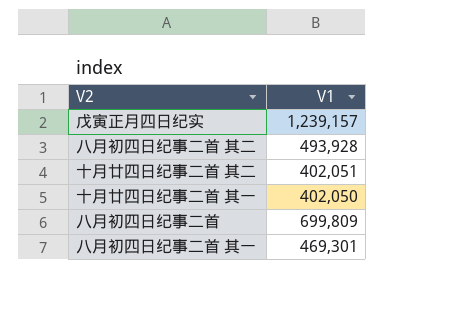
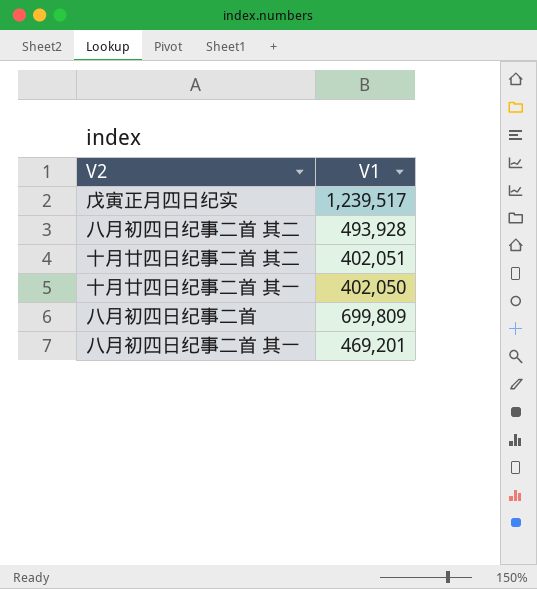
戊寅正月四日纪实 | V1: 1,239,157 -> 1,239,517
八月初四日纪事二首 其一 | V1: 469,301 -> 469,201

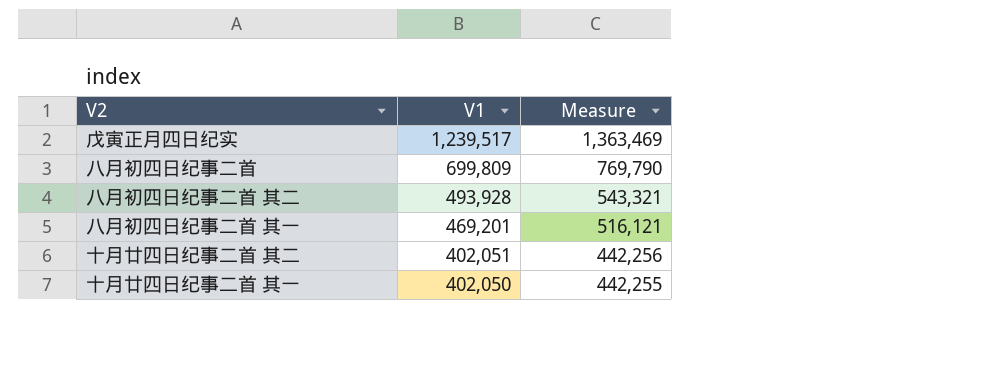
row order: none -> V1 descending
column Measure | formula: none -> [V1] * 1.1

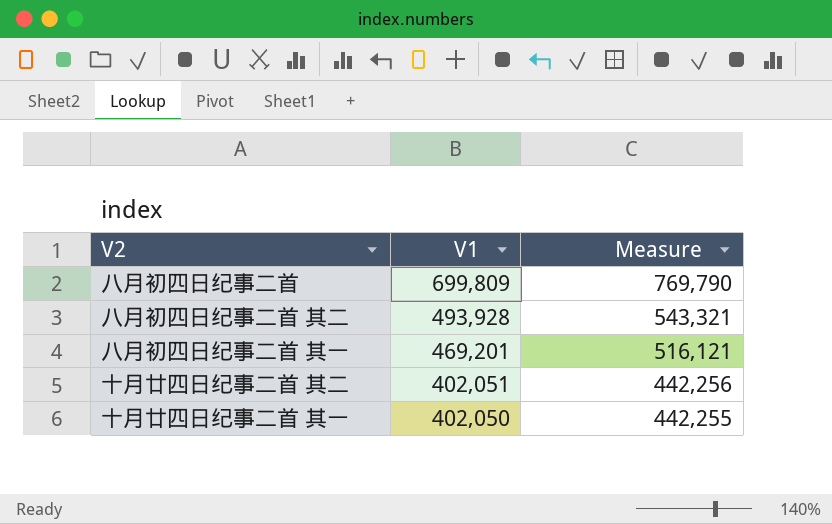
row 戊寅正月四日纪实: 1,239,517 | 1,363,469 -> none

